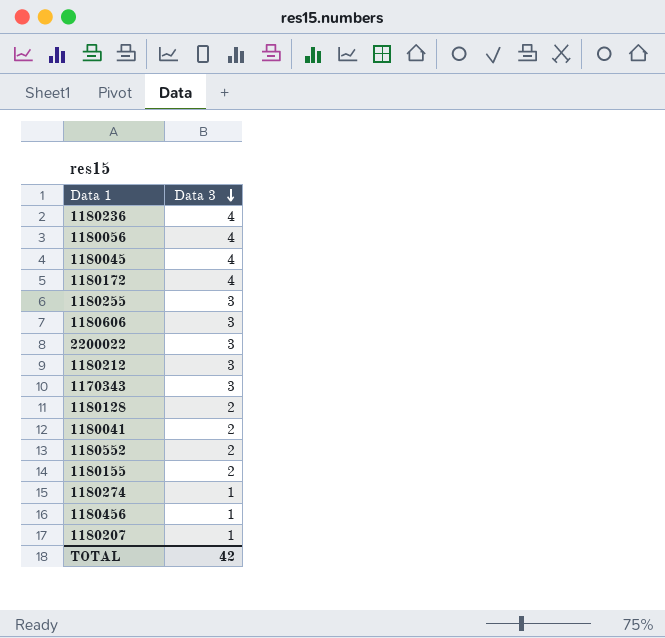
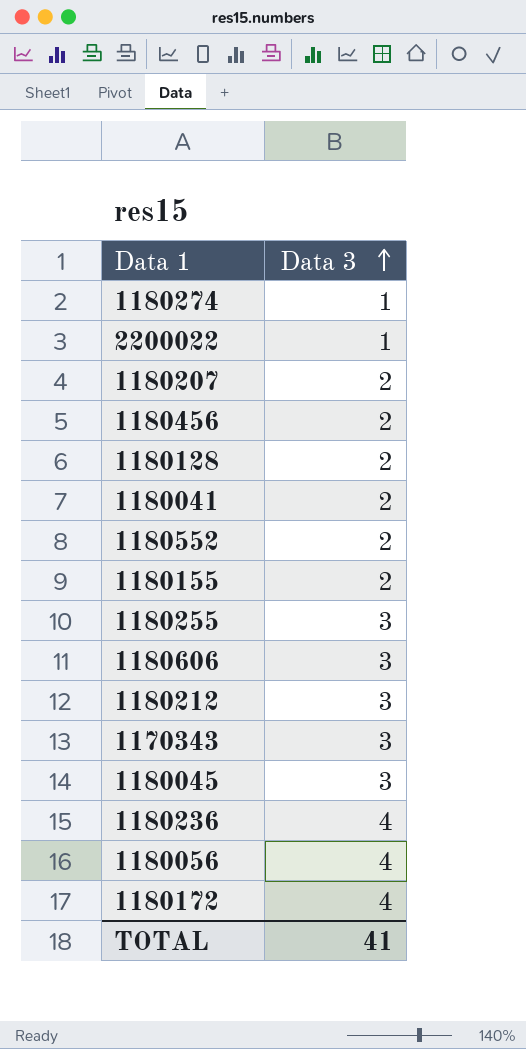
row order: Data 3 descending -> Data 3 ascending
2200022 | Data 3: 3 -> 1
1180207 | Data 3: 1 -> 2
1180456 | Data 3: 1 -> 2
1180045 | Data 3: 4 -> 3
TOTAL | Data 3: 42 -> 41

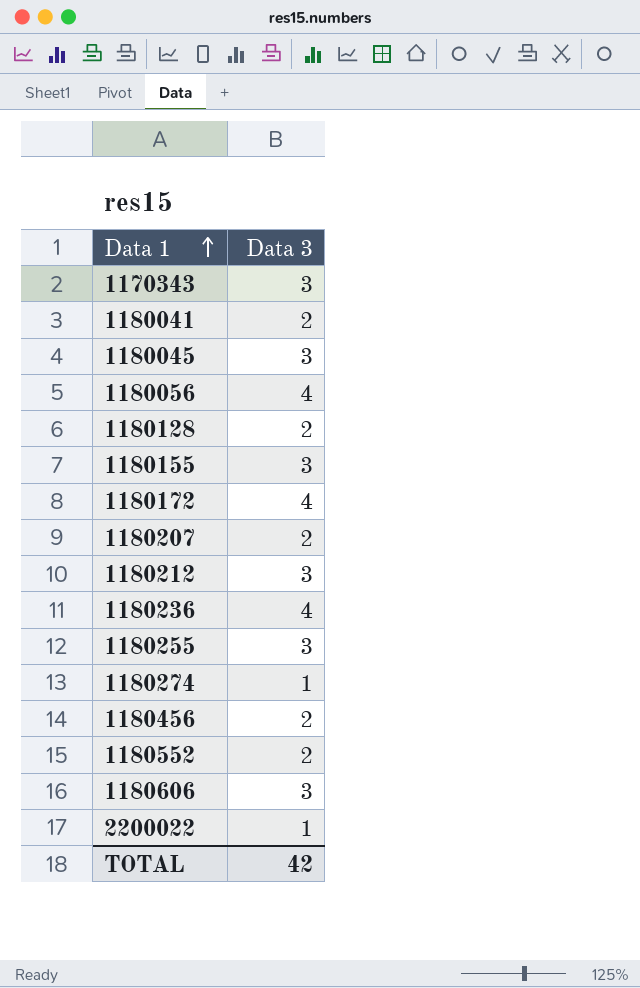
row order: Data 3 ascending -> Data 1 ascending
1180155 | Data 3: 2 -> 3
TOTAL | Data 3: 41 -> 42

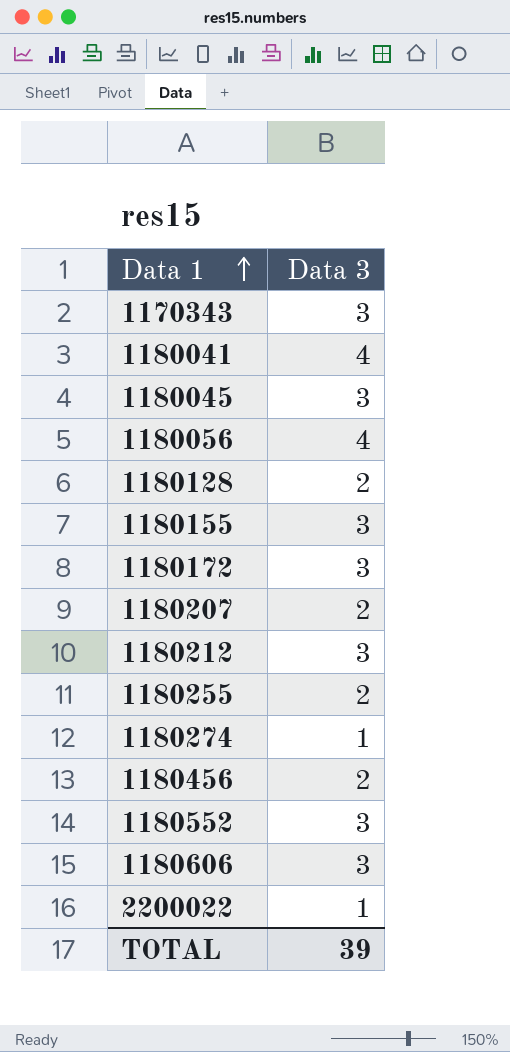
row 1180236: 4 -> none
1180041 | Data 3: 2 -> 4
1180172 | Data 3: 4 -> 3
1180255 | Data 3: 3 -> 2
1180552 | Data 3: 2 -> 3
TOTAL | Data 3: 42 -> 39

